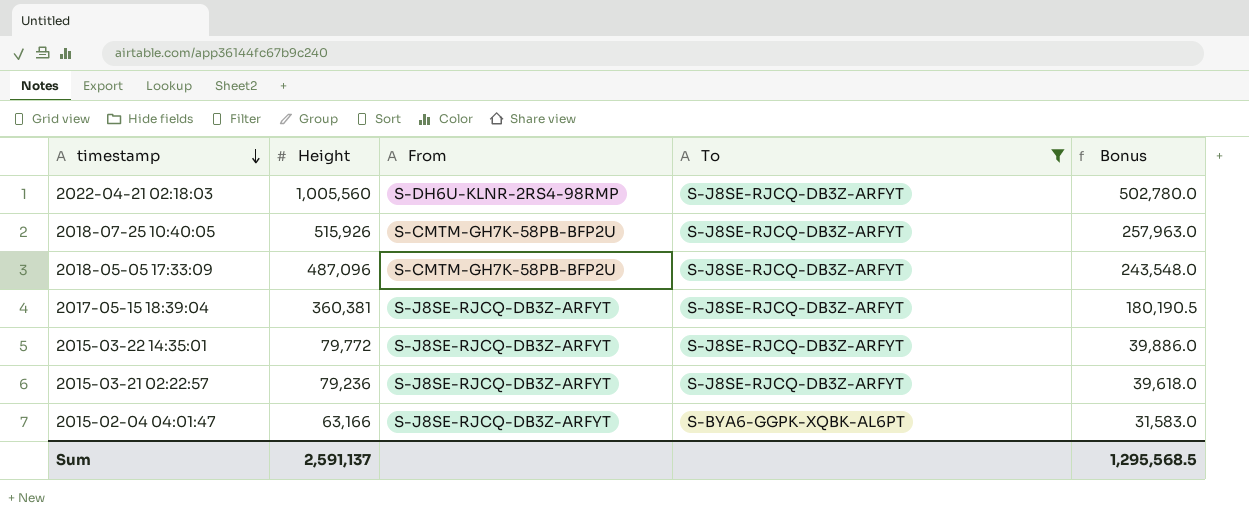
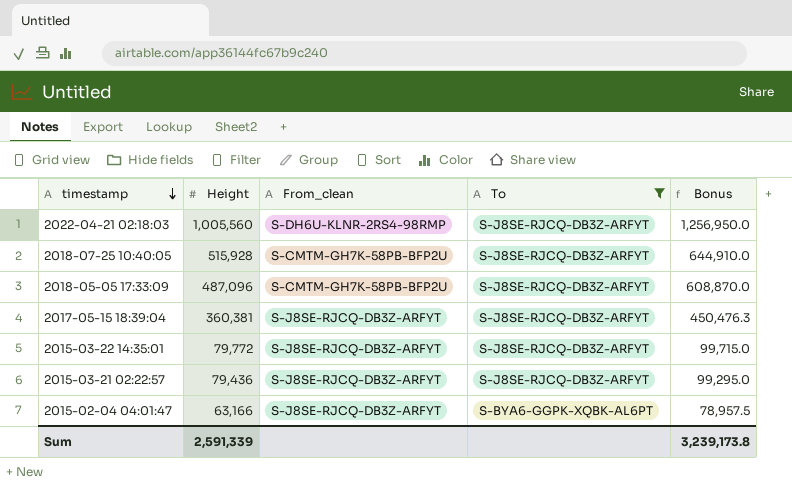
column name: From -> From_clean
column Bonus | formula: [Height] * 0.5 -> [Height] * 1.25
2018-07-25 10:40:05 | Height: 515,926 -> 515,928
2015-03-21 02:22:57 | Height: 79,236 -> 79,436
Sum | Height: 2,591,137 -> 2,591,339
Sum | Bonus: 1,295,568.5 -> 3,239,173.8

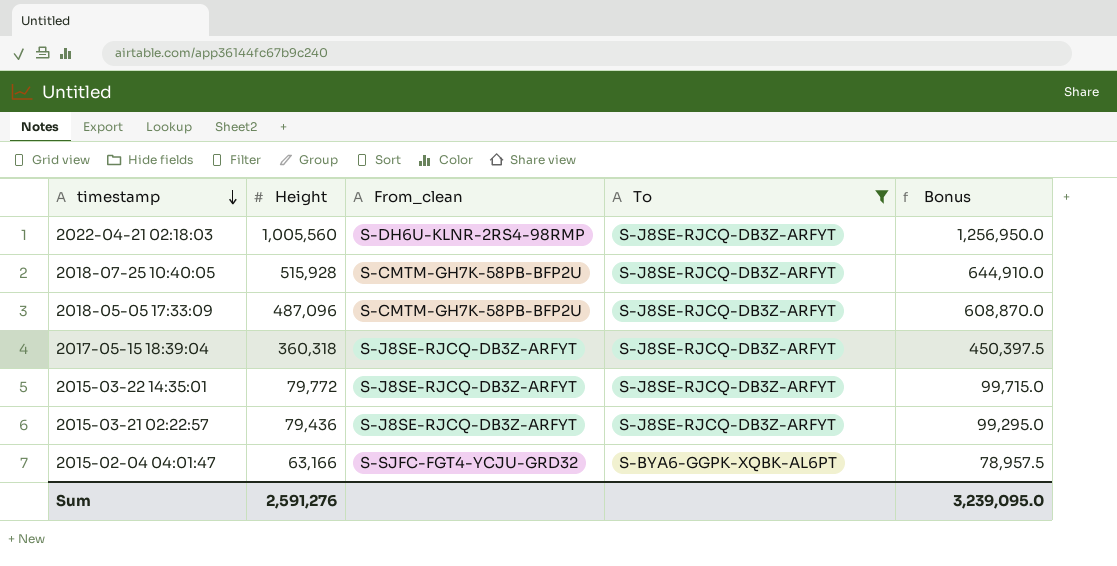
2017-05-15 18:39:04 | Height: 360,381 -> 360,318
2017-05-15 18:39:04 | Bonus: 450,476.3 -> 450,397.5
2015-02-04 04:01:47 | From_clean: S-J8SE-RJCQ-DB3Z-ARFYT -> S-SJFC-FGT4-YCJU-GRD32
Sum | Height: 2,591,339 -> 2,591,276
Sum | Bonus: 3,239,173.8 -> 3,239,095.0

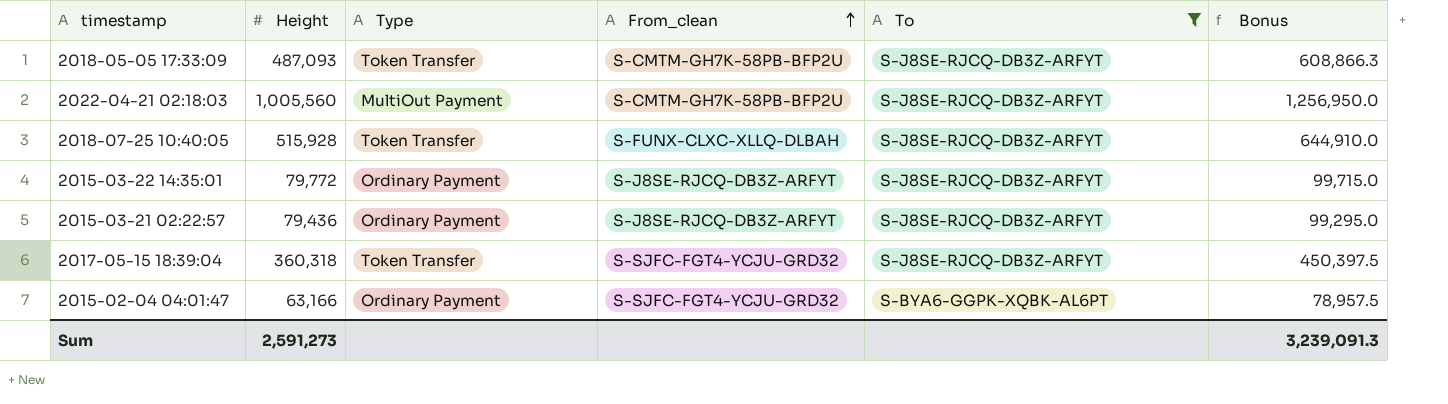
row order: timestamp descending -> From_clean ascending
column Type | position: none -> 3
2018-05-05 17:33:09 | Height: 487,096 -> 487,093
2018-05-05 17:33:09 | Bonus: 608,870.0 -> 608,866.3
2022-04-21 02:18:03 | From_clean: S-DH6U-KLNR-2RS4-98RMP -> S-CMTM-GH7K-58PB-BFP2U
2018-07-25 10:40:05 | From_clean: S-CMTM-GH7K-58PB-BFP2U -> S-FUNX-CLXC-XLLQ-DLBAH
2017-05-15 18:39:04 | From_clean: S-J8SE-RJCQ-DB3Z-ARFYT -> S-SJFC-FGT4-YCJU-GRD32
Sum | Height: 2,591,276 -> 2,591,273
Sum | Bonus: 3,239,095.0 -> 3,239,091.3

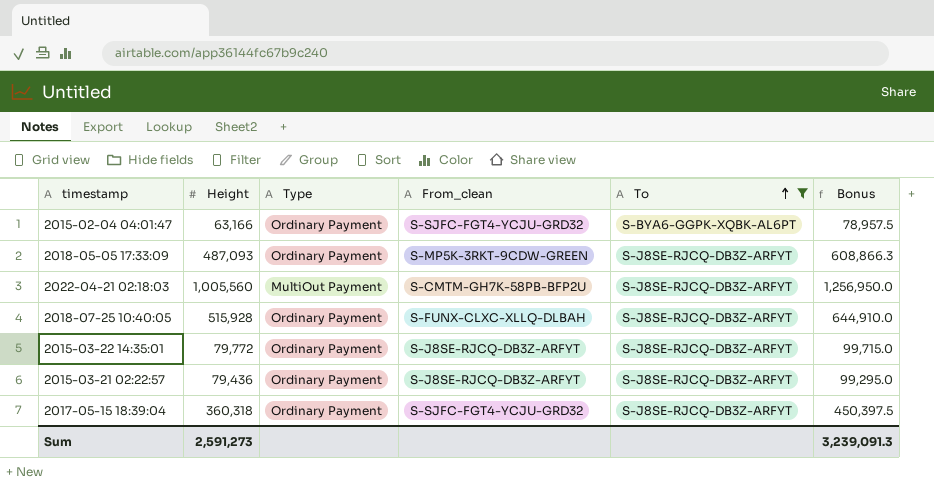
row order: From_clean ascending -> To ascending
2018-05-05 17:33:09 | Type: Token Transfer -> Ordinary Payment
2018-05-05 17:33:09 | From_clean: S-CMTM-GH7K-58PB-BFP2U -> S-MP5K-3RKT-9CDW-GREEN
2018-07-25 10:40:05 | Type: Token Transfer -> Ordinary Payment
2017-05-15 18:39:04 | Type: Token Transfer -> Ordinary Payment

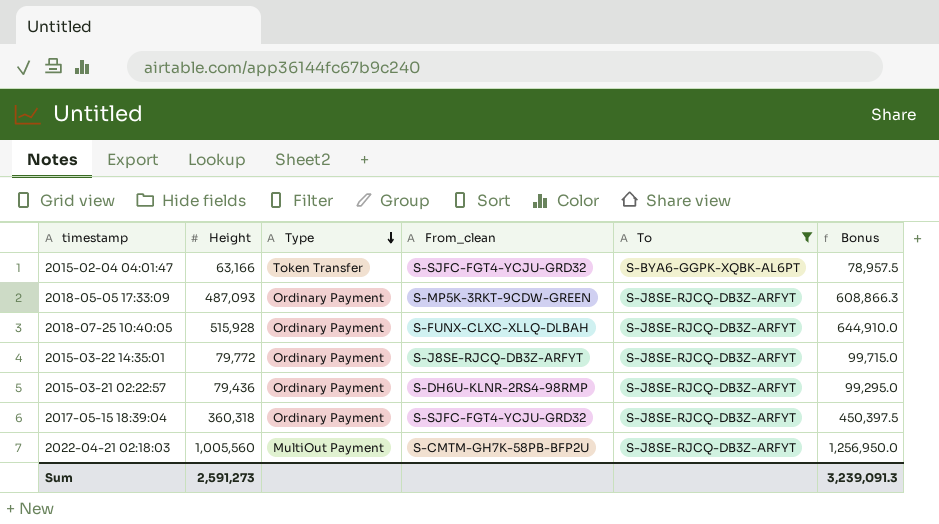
row order: To ascending -> Type descending
2015-02-04 04:01:47 | Type: Ordinary Payment -> Token Transfer
2015-03-21 02:22:57 | From_clean: S-J8SE-RJCQ-DB3Z-ARFYT -> S-DH6U-KLNR-2RS4-98RMP

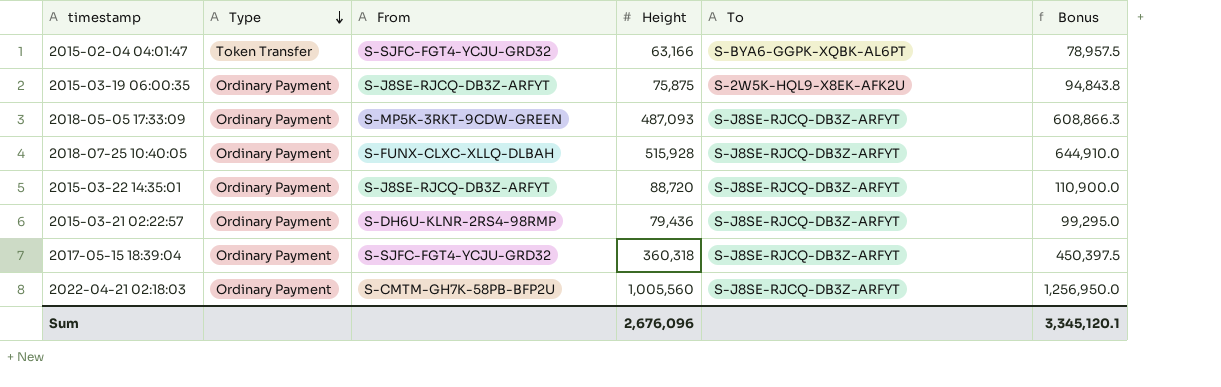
filter: To != S-2W5K-HQL9-X8EK-AFK2U -> none
column name: From_clean -> From
column Height | position: 2 -> 4
2015-03-22 14:35:01 | Height: 79,772 -> 88,720
2015-03-22 14:35:01 | Bonus: 99,715.0 -> 110,900.0
2022-04-21 02:18:03 | Type: MultiOut Payment -> Ordinary Payment
Sum | Height: 2,591,273 -> 2,676,096
Sum | Bonus: 3,239,091.3 -> 3,345,120.1

